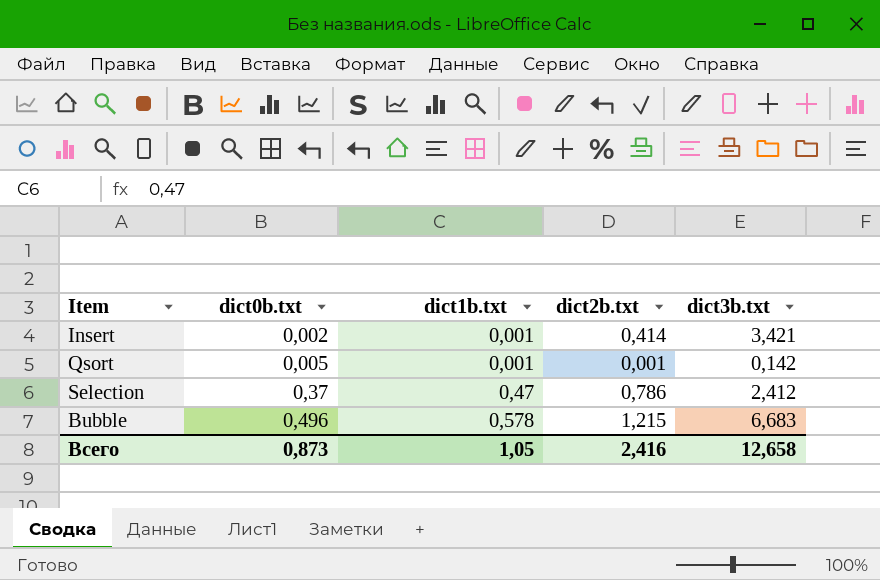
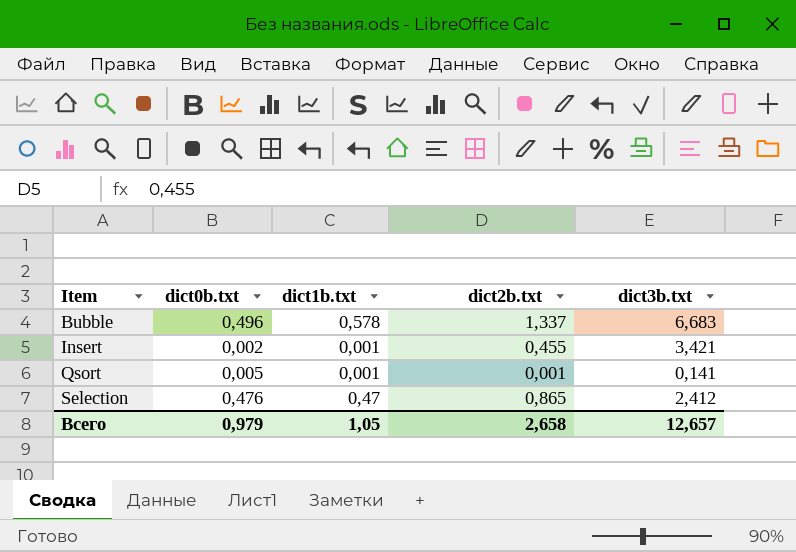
row order: dict0b.txt ascending -> Item ascending
Bubble | dict2b.txt: 1,215 -> 1,337
Insert | dict2b.txt: 0,414 -> 0,455
Qsort | dict3b.txt: 0,142 -> 0,141
Selection | dict0b.txt: 0,37 -> 0,476
Selection | dict2b.txt: 0,786 -> 0,865
Всего | dict0b.txt: 0,873 -> 0,979
Всего | dict2b.txt: 2,416 -> 2,658
Всего | dict3b.txt: 12,658 -> 12,657

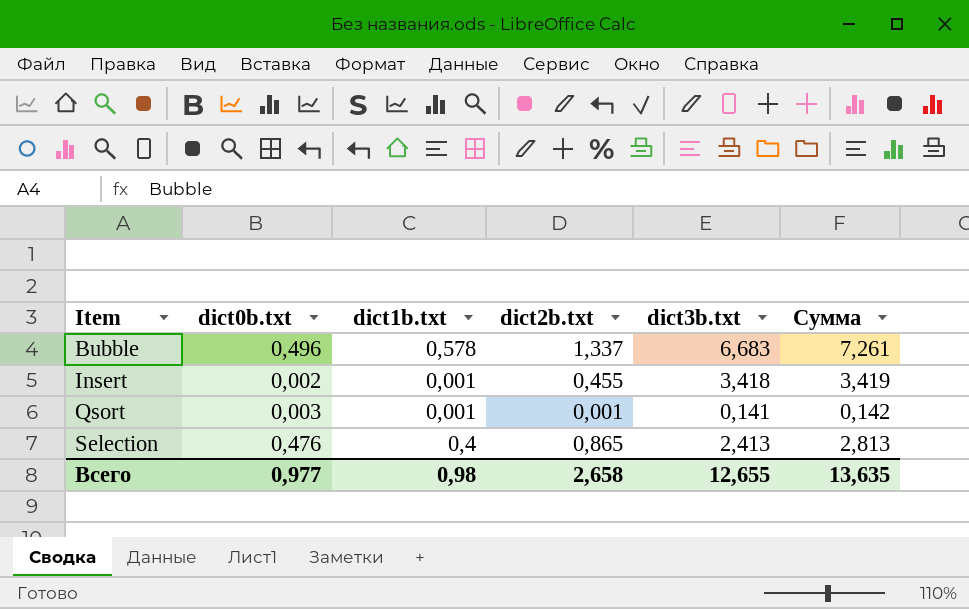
column Сумма | formula: none -> [dict1b.txt] + [dict3b.txt]
Insert | dict3b.txt: 3,421 -> 3,418
Qsort | dict0b.txt: 0,005 -> 0,003
Selection | dict1b.txt: 0,47 -> 0,4
Selection | dict3b.txt: 2,412 -> 2,413
Всего | dict0b.txt: 0,979 -> 0,977
Всего | dict1b.txt: 1,05 -> 0,98
Всего | dict3b.txt: 12,657 -> 12,655

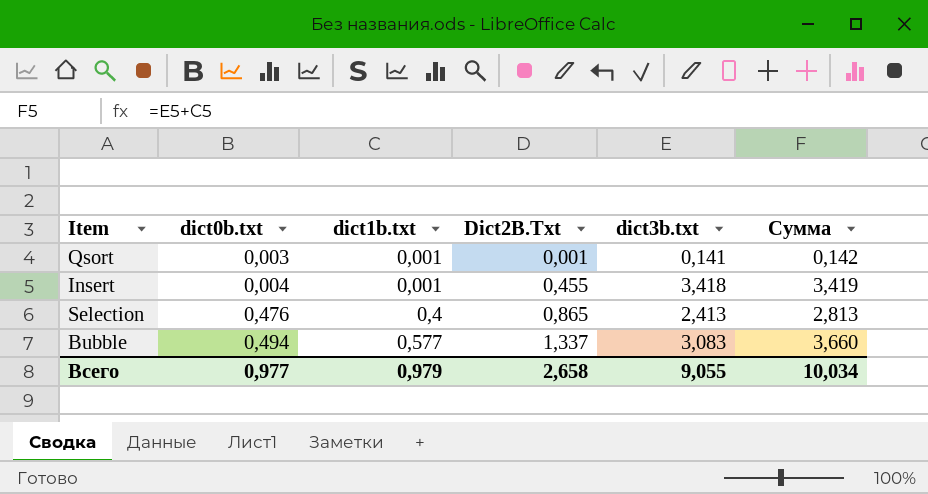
row order: Item ascending -> dict0b.txt ascending
column name: dict2b.txt -> Dict2B.Txt
Insert | dict0b.txt: 0,002 -> 0,004
Bubble | dict0b.txt: 0,496 -> 0,494
Bubble | dict1b.txt: 0,578 -> 0,577
Bubble | dict3b.txt: 6,683 -> 3,083
Bubble | Сумма: 7,261 -> 3,660
Всего | dict1b.txt: 0,98 -> 0,979
Всего | dict3b.txt: 12,655 -> 9,055
Всего | Сумма: 13,635 -> 10,034

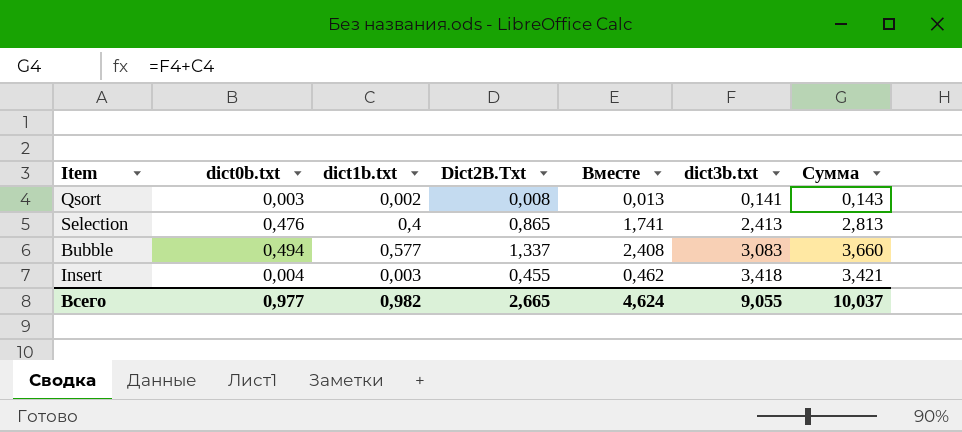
row order: dict0b.txt ascending -> dict3b.txt ascending
column Вместе | formula: none -> [dict0b.txt] + [dict1b.txt] + [Dict2B.Txt]
Qsort | dict1b.txt: 0,001 -> 0,002
Qsort | Dict2B.Txt: 0,001 -> 0,008
Qsort | Сумма: 0,142 -> 0,143
Insert | dict1b.txt: 0,001 -> 0,003
Insert | Сумма: 3,419 -> 3,421
Всего | dict1b.txt: 0,979 -> 0,982
Всего | Dict2B.Txt: 2,658 -> 2,665
Всего | Сумма: 10,034 -> 10,037

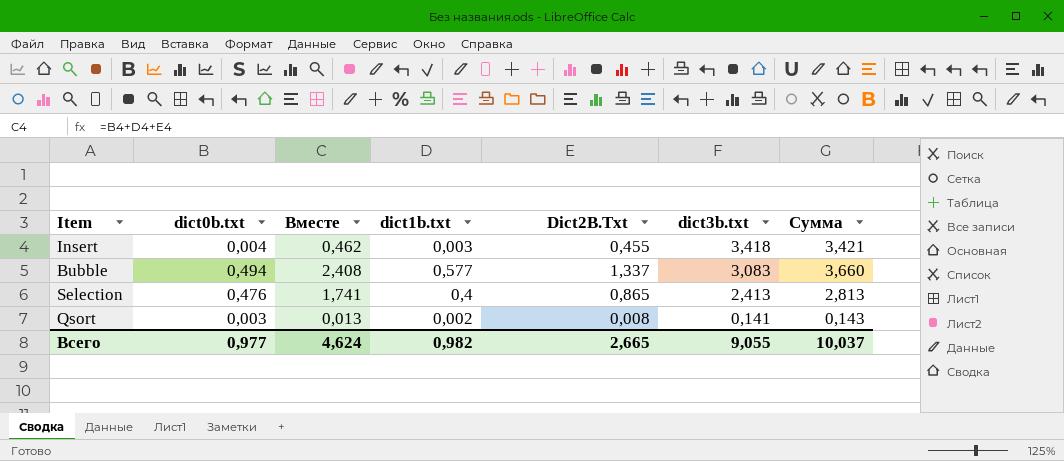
row order: dict3b.txt ascending -> dict3b.txt descending
column Вместе | position: 5 -> 3

